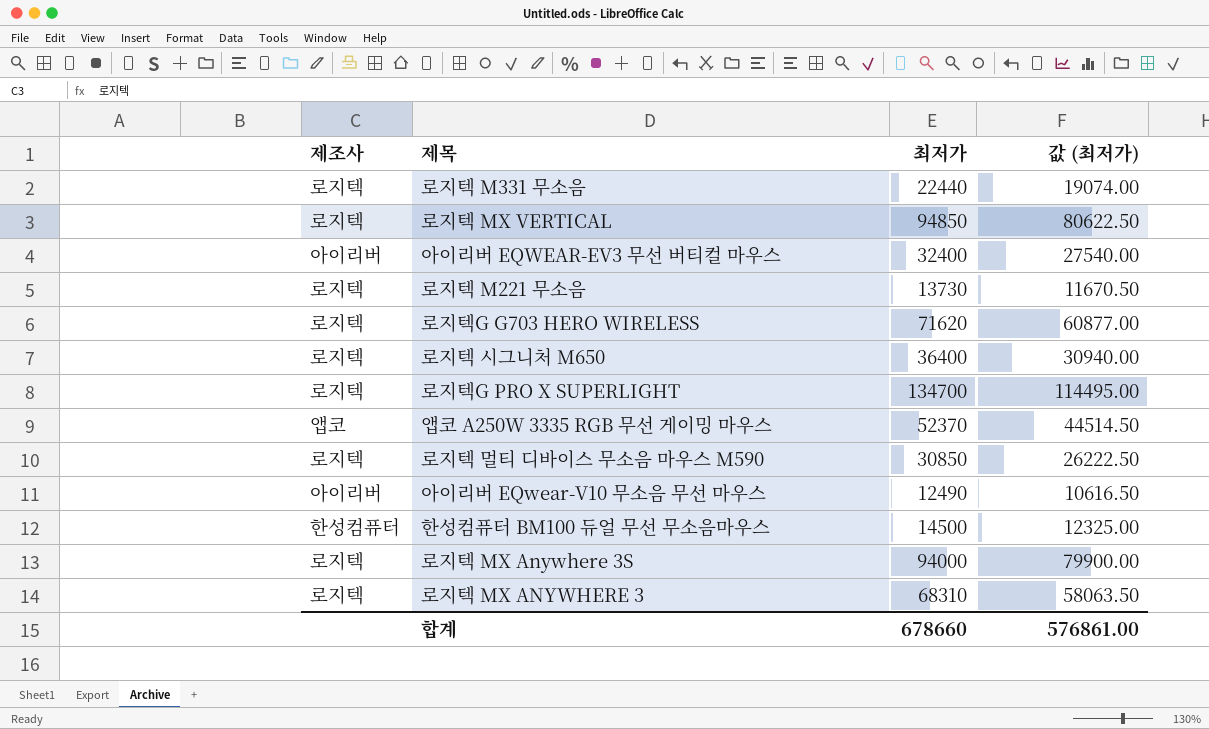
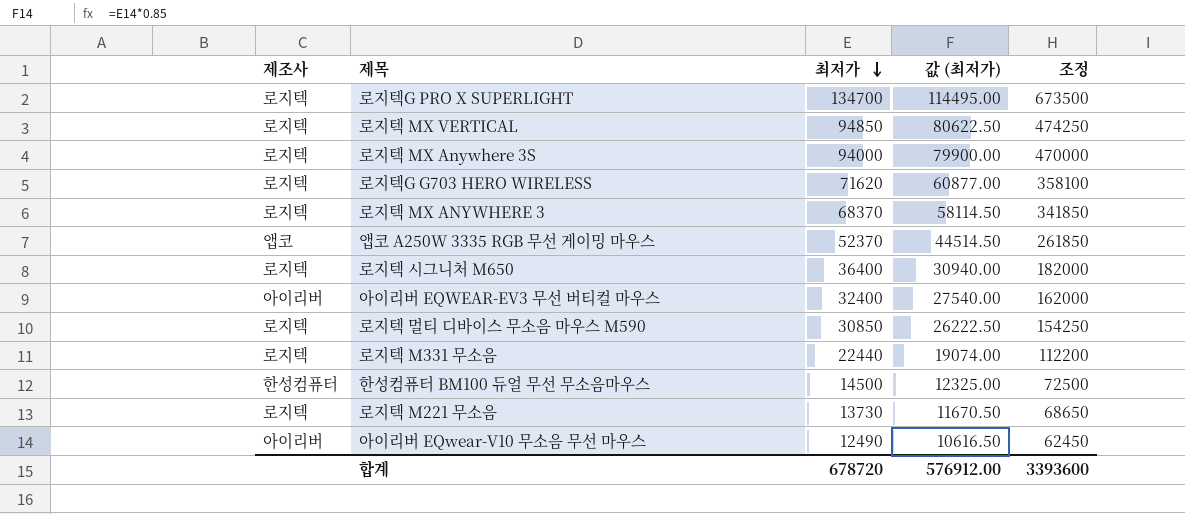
row order: none -> 최저가 descending
column 조정 | formula: none -> [최저가] * 5
로지텍 MX ANYWHERE 3 | 최저가: 68310 -> 68370
로지텍 MX ANYWHERE 3 | 값 (최저가): 58063.50 -> 58114.50
합계 | 최저가: 678660 -> 678720
합계 | 값 (최저가): 576861.00 -> 576912.00

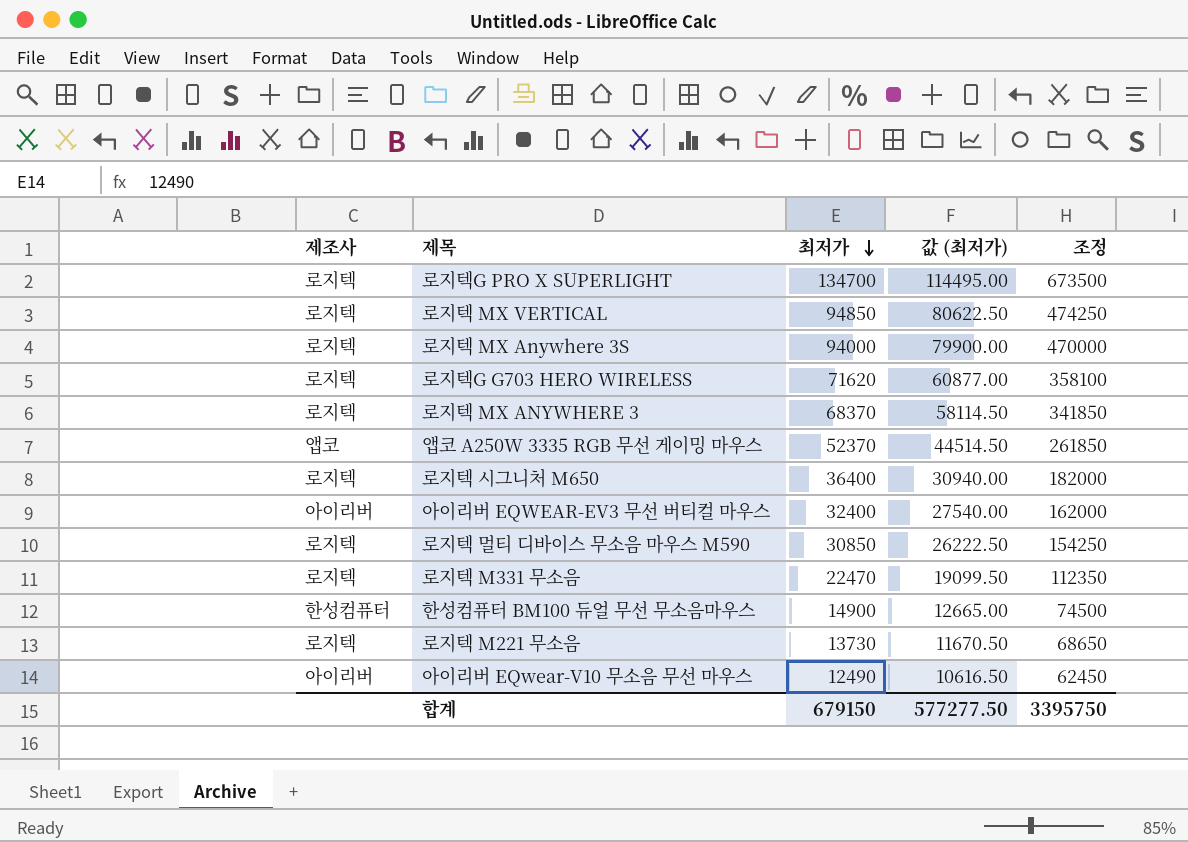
로지텍 M331 무소음 | 최저가: 22440 -> 22470
로지텍 M331 무소음 | 값 (최저가): 19074.00 -> 19099.50
로지텍 M331 무소음 | 조정: 112200 -> 112350
한성컴퓨터 BM100 듀얼 무선 무소음마우스 | 최저가: 14500 -> 14900
한성컴퓨터 BM100 듀얼 무선 무소음마우스 | 값 (최저가): 12325.00 -> 12665.00
한성컴퓨터 BM100 듀얼 무선 무소음마우스 | 조정: 72500 -> 74500
합계 | 최저가: 678720 -> 679150
합계 | 값 (최저가): 576912.00 -> 577277.50
합계 | 조정: 3393600 -> 3395750

